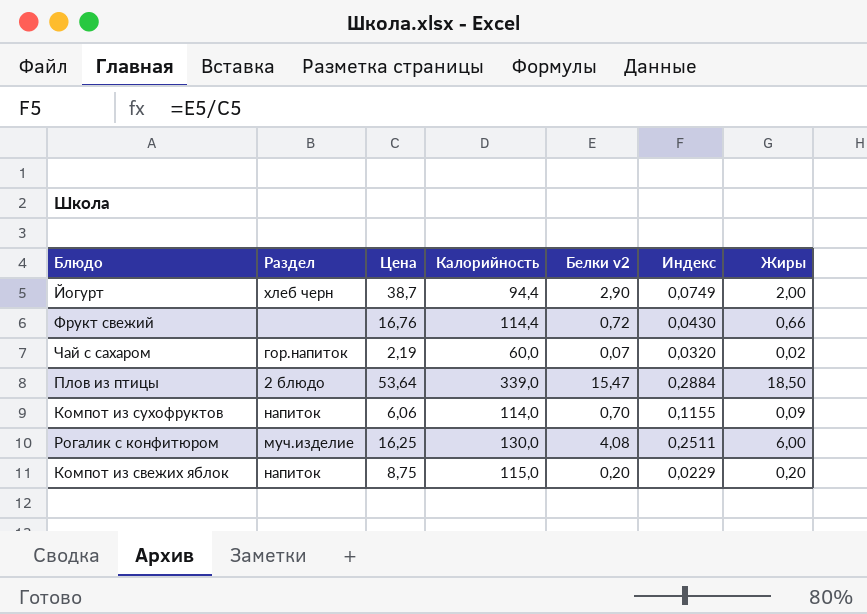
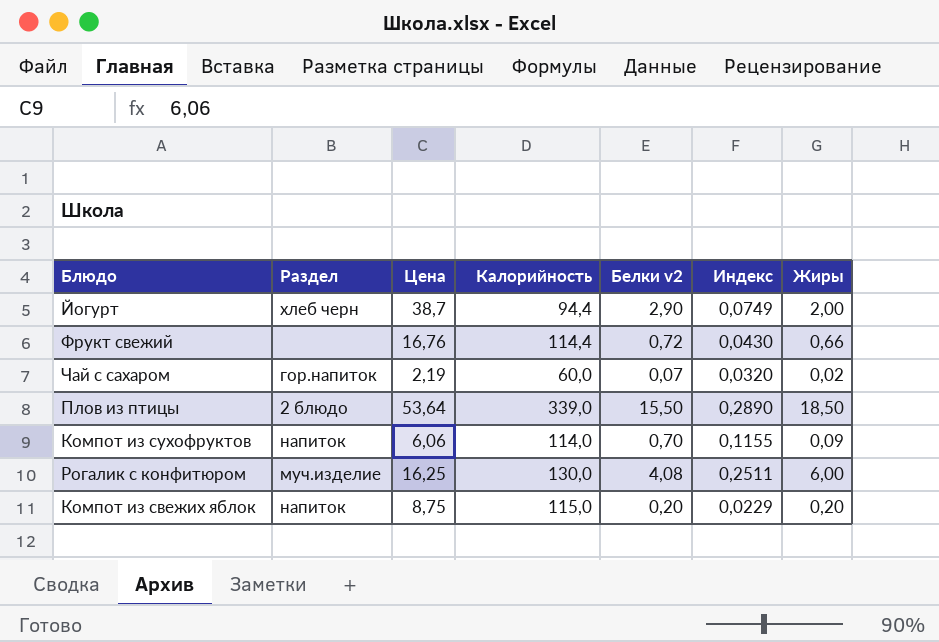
Плов из птицы | Белки v2: 15,47 -> 15,50
Плов из птицы | Индекс: 0,2884 -> 0,2890

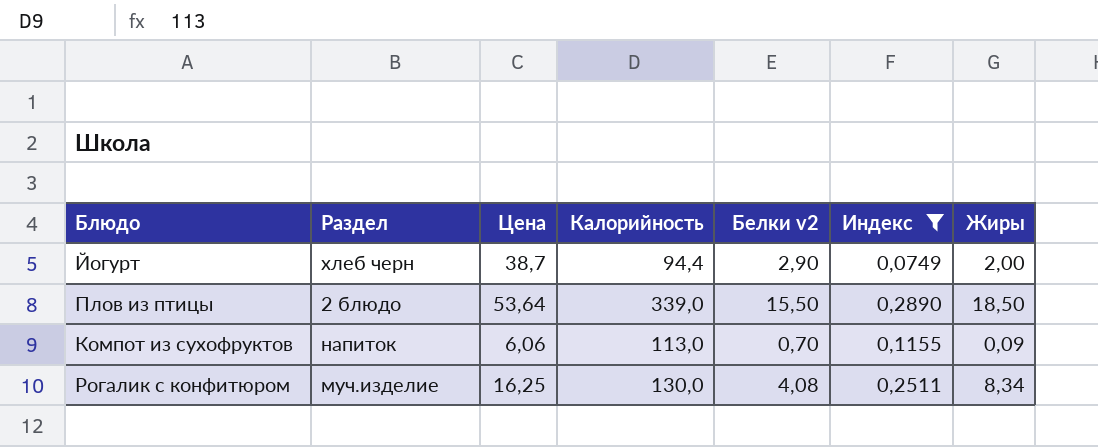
filter: none -> Индекс >= 0,0749
Компот из сухофруктов | Калорийность: 114,0 -> 113,0
Рогалик с конфитюром | Жиры: 6,00 -> 8,34

